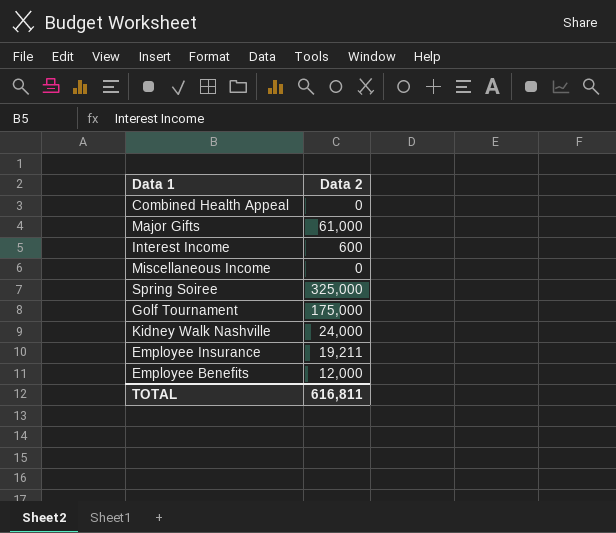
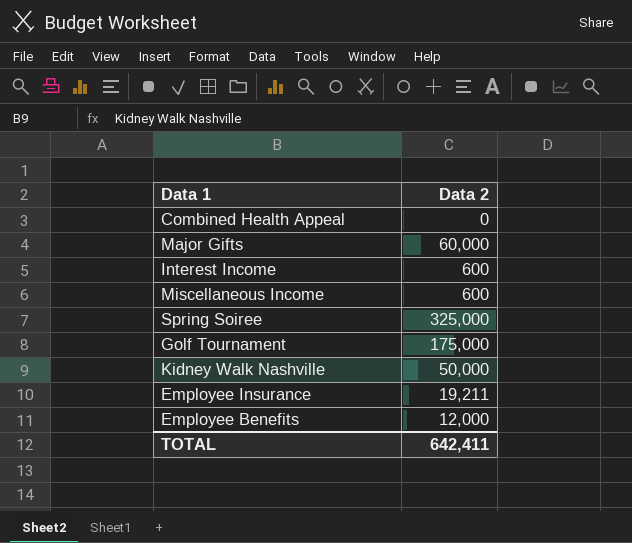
Major Gifts | Data 2: 61,000 -> 60,000
Miscellaneous Income | Data 2: 0 -> 600
Kidney Walk Nashville | Data 2: 24,000 -> 50,000
TOTAL | Data 2: 616,811 -> 642,411

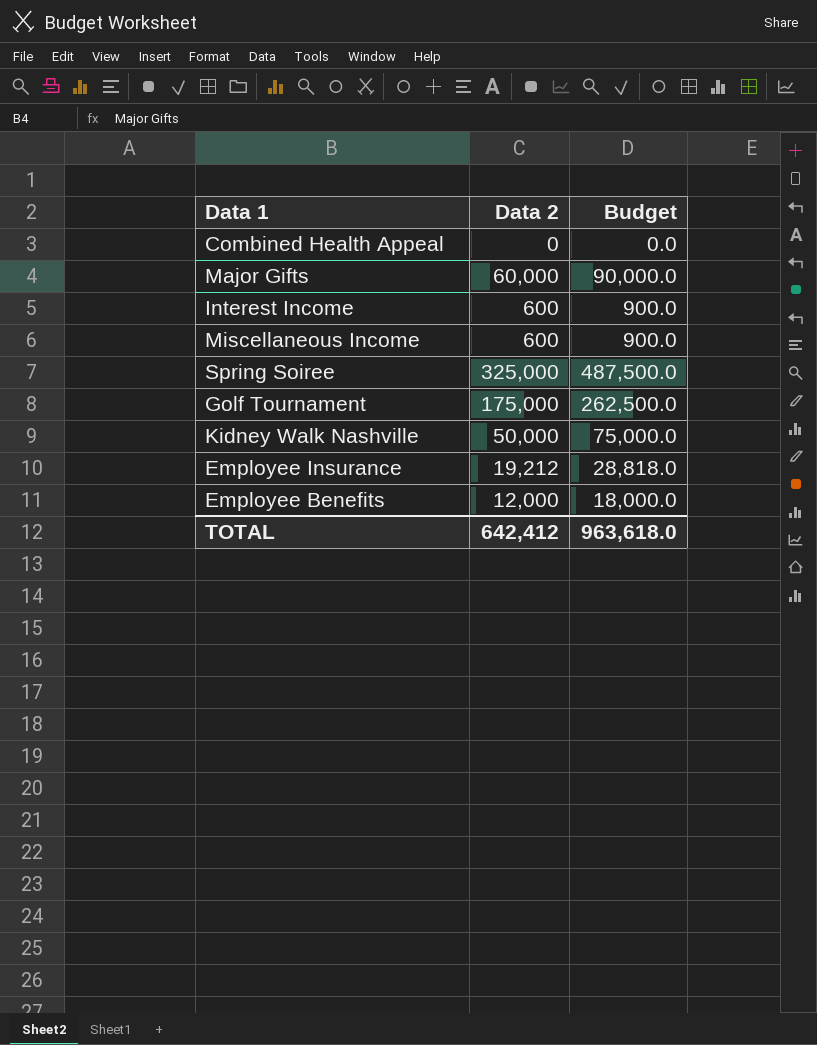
column Budget | formula: none -> [Data 2] * 1.5
Employee Insurance | Data 2: 19,211 -> 19,212
TOTAL | Data 2: 642,411 -> 642,412

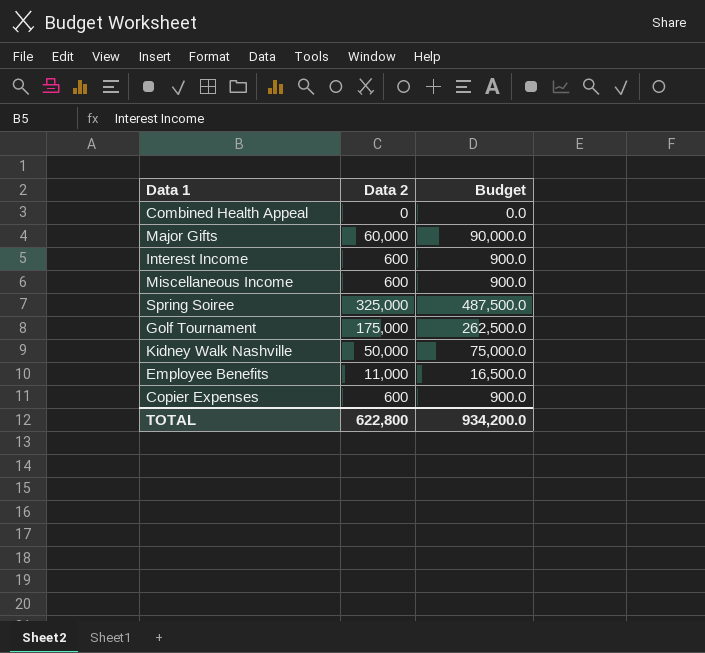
row Employee Insurance: 19,212 | 28,818.0 -> none
Employee Benefits | Data 2: 12,000 -> 11,000
Employee Benefits | Budget: 18,000.0 -> 16,500.0
row Copier Expenses: none -> 600 | 900.0
TOTAL | Data 2: 642,412 -> 622,800
TOTAL | Budget: 963,618.0 -> 934,200.0

